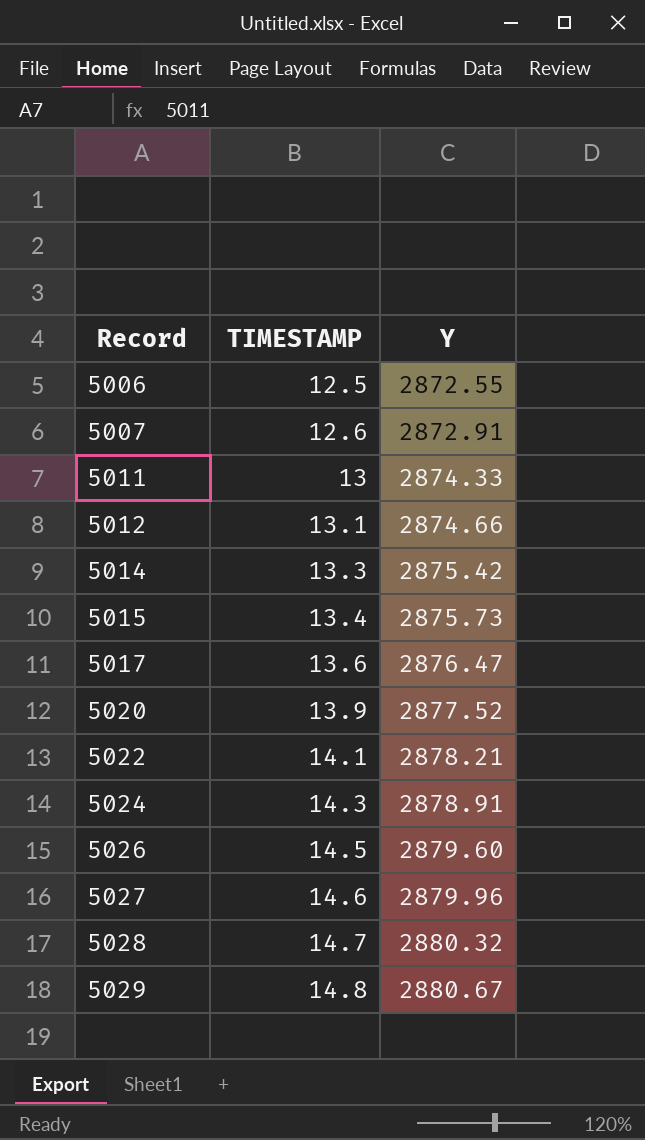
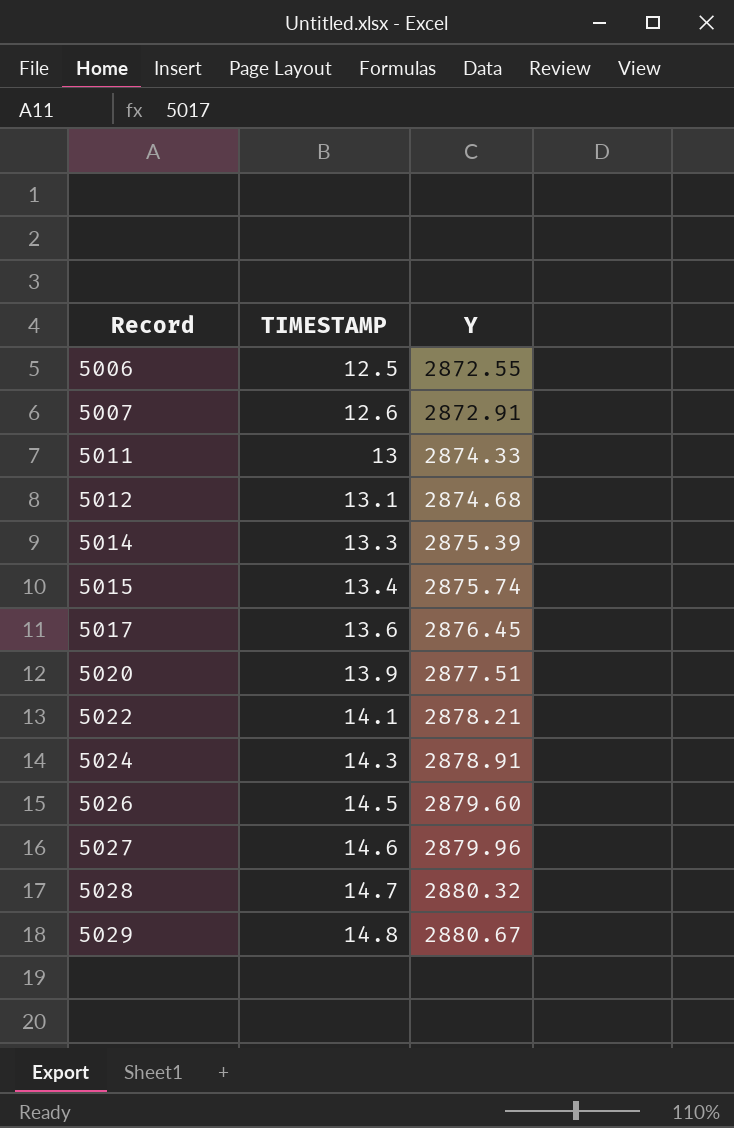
5012 | Y: 2874.66 -> 2874.68
5014 | Y: 2875.42 -> 2875.39
5015 | Y: 2875.73 -> 2875.74
5017 | Y: 2876.47 -> 2876.45
5020 | Y: 2877.52 -> 2877.51

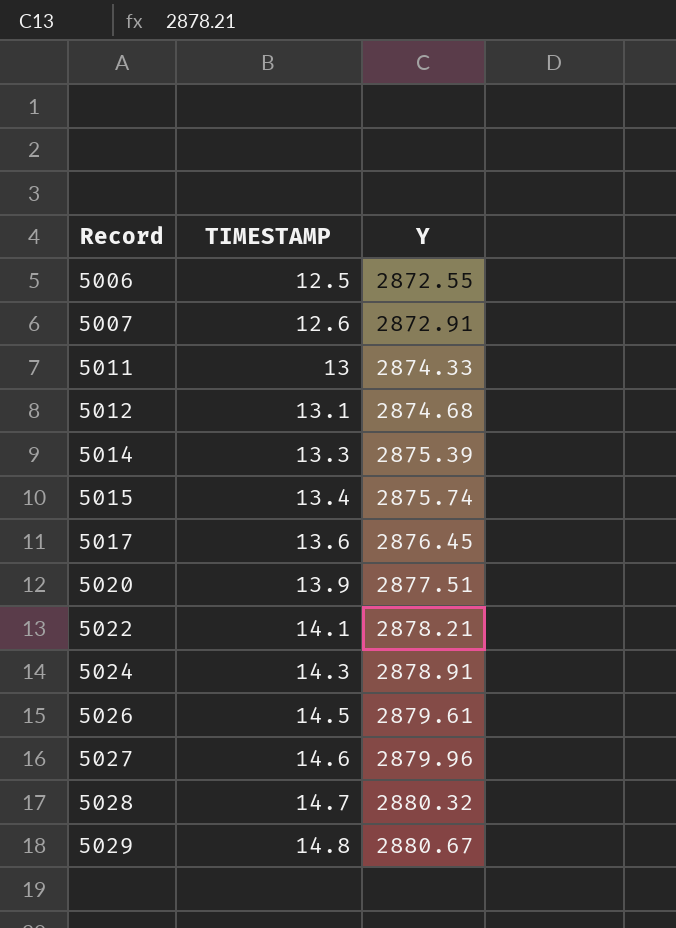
5026 | Y: 2879.60 -> 2879.61

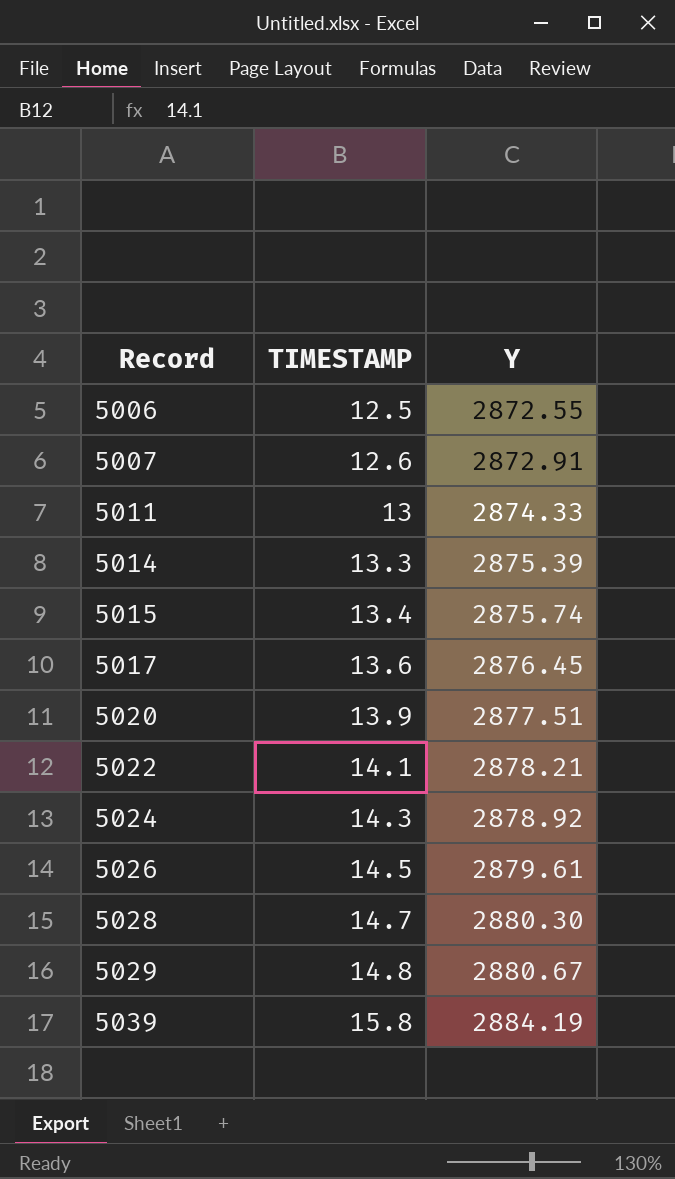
row 5012: 13.1 | 2874.68 -> none
row 5027: 14.6 | 2879.96 -> none
5024 | Y: 2878.91 -> 2878.92
5028 | Y: 2880.32 -> 2880.30
row 5039: none -> 15.8 | 2884.19

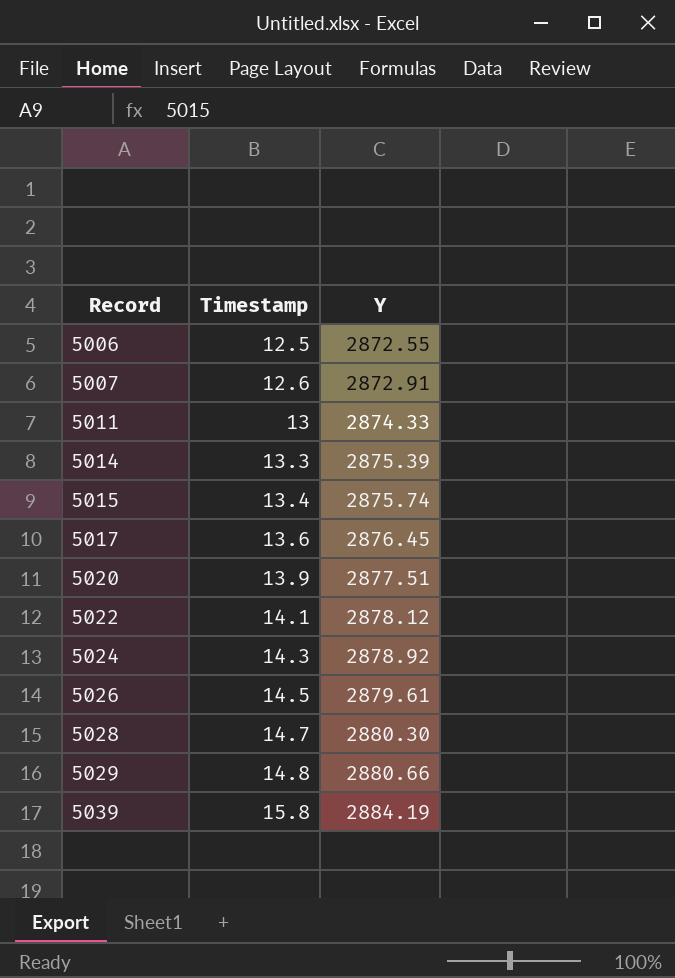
column name: TIMESTAMP -> Timestamp
5022 | Y: 2878.21 -> 2878.12
5029 | Y: 2880.67 -> 2880.66

